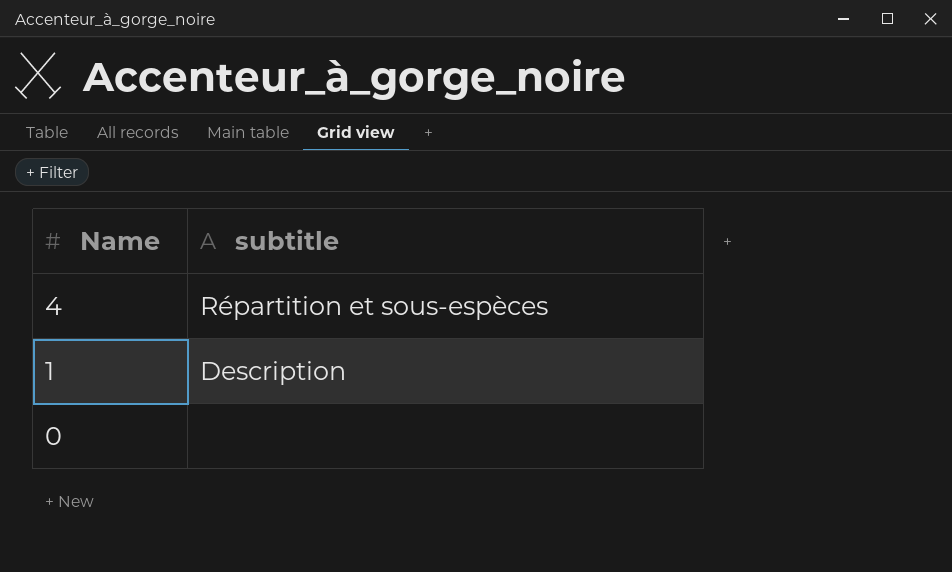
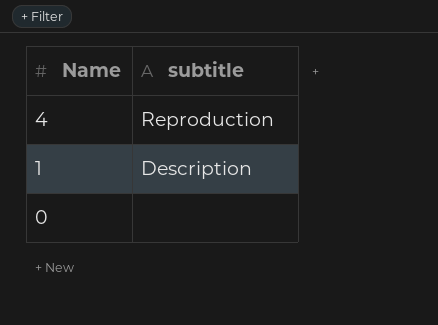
4 | subtitle: Répartition et sous-espèces -> Reproduction

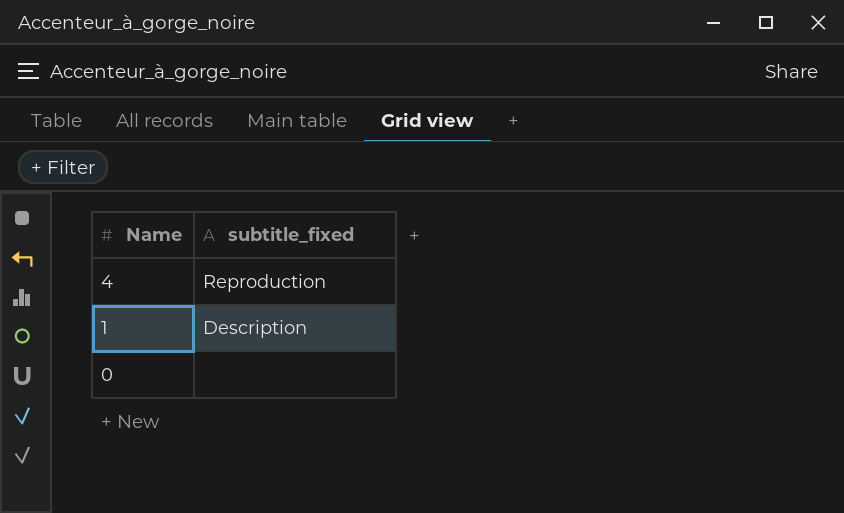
column name: subtitle -> subtitle_fixed

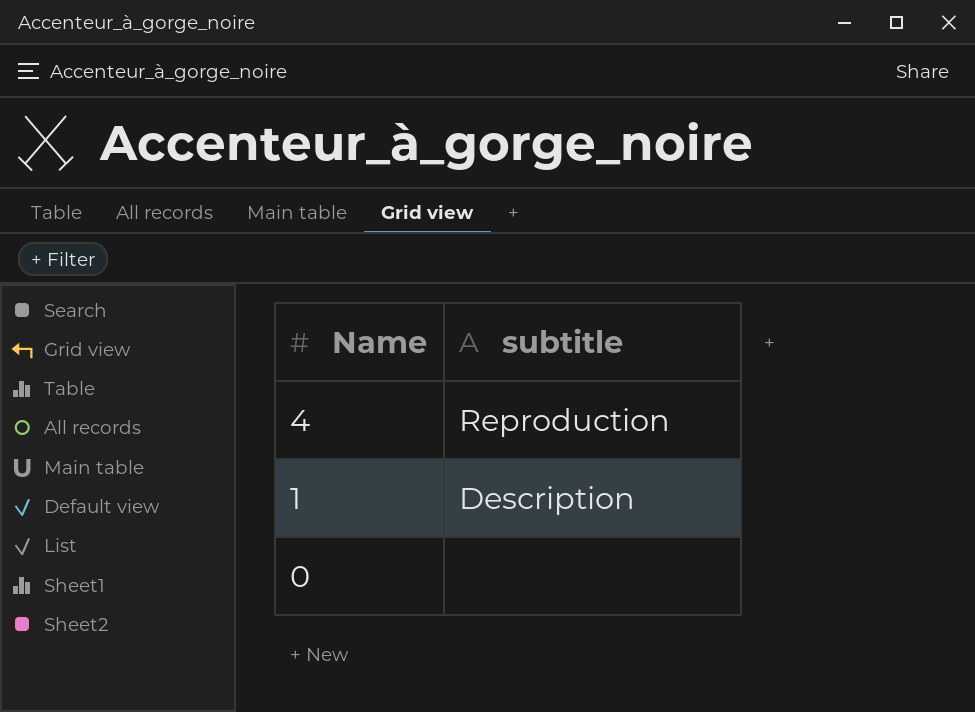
column name: subtitle_fixed -> subtitle

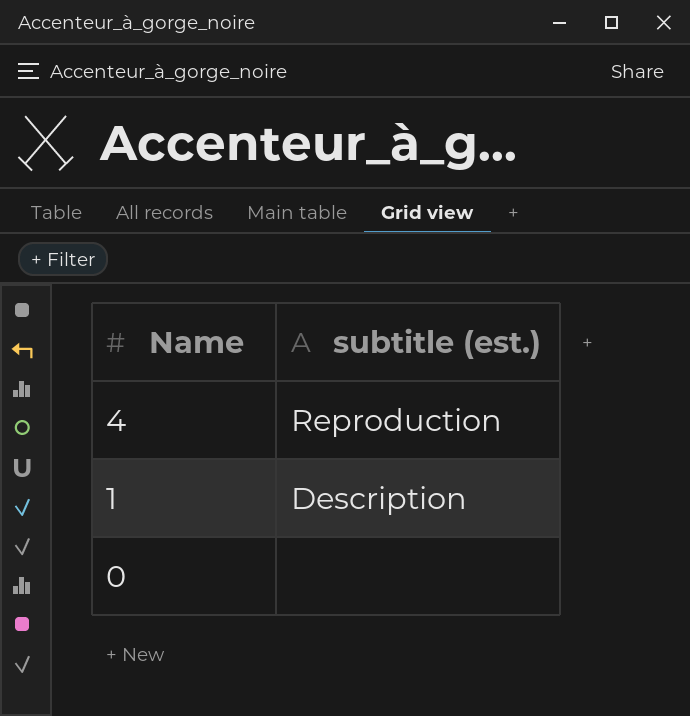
column name: subtitle -> subtitle (est.)

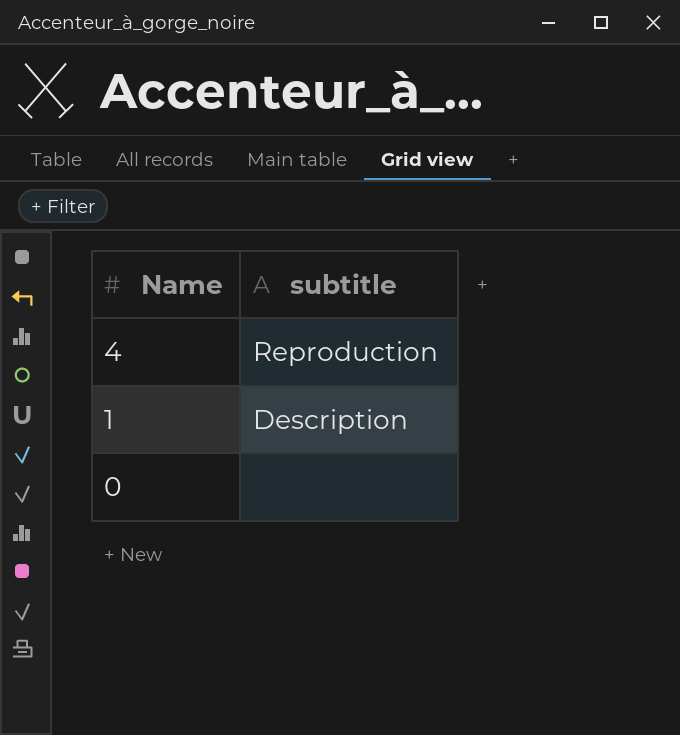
column name: subtitle (est.) -> subtitle

